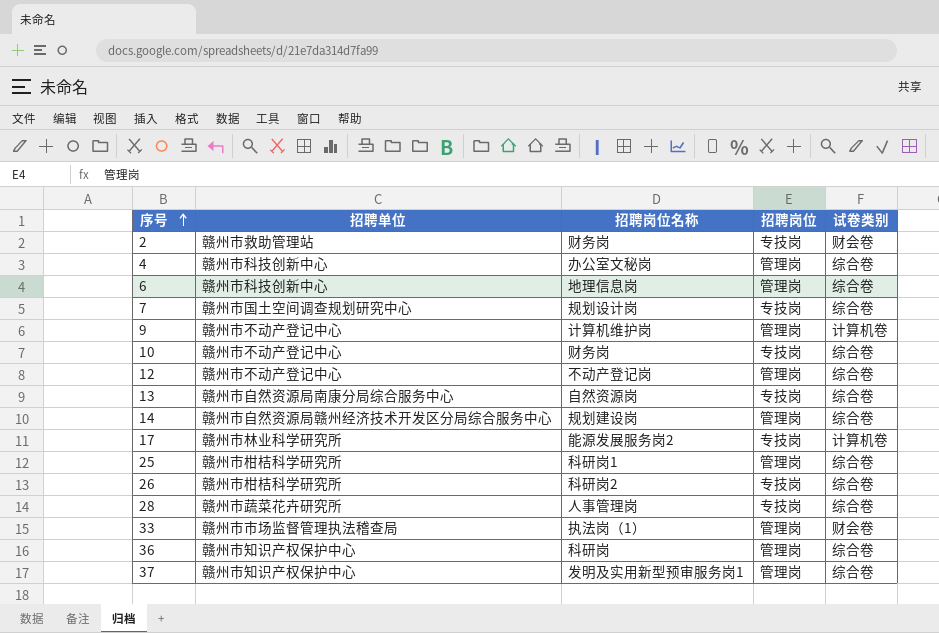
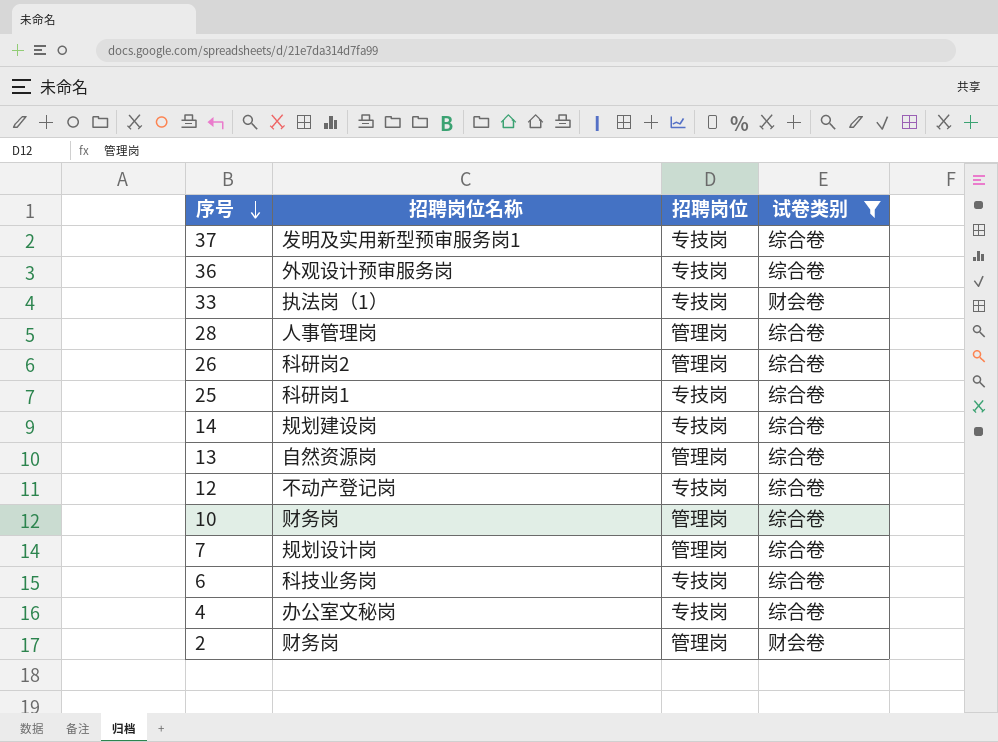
filter: none -> 试卷类别 != 计算机卷
row order: 序号 ascending -> 序号 descending
column 招聘单位 | position: 2 -> none
37 | 招聘岗位: 管理岗 -> 专技岗
36 | 招聘岗位名称: 科研岗 -> 外观设计预审服务岗
36 | 招聘岗位: 管理岗 -> 专技岗
33 | 招聘岗位: 管理岗 -> 专技岗
28 | 招聘岗位: 专技岗 -> 管理岗
26 | 招聘岗位: 专技岗 -> 管理岗
25 | 招聘岗位: 管理岗 -> 专技岗
14 | 招聘岗位: 管理岗 -> 专技岗
13 | 招聘岗位: 专技岗 -> 管理岗
12 | 招聘岗位: 管理岗 -> 专技岗
10 | 招聘岗位: 专技岗 -> 管理岗
7 | 招聘岗位: 专技岗 -> 管理岗
6 | 招聘岗位名称: 地理信息岗 -> 科技业务岗
6 | 招聘岗位: 管理岗 -> 专技岗
4 | 招聘岗位: 管理岗 -> 专技岗
2 | 招聘岗位: 专技岗 -> 管理岗

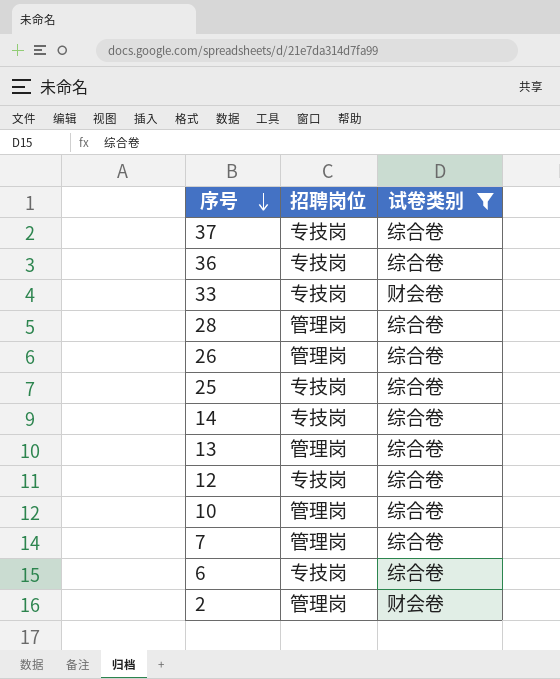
column 招聘岗位名称 | position: 2 -> none
row 4: 办公室文秘岗 | 专技岗 | 综合卷 -> none

